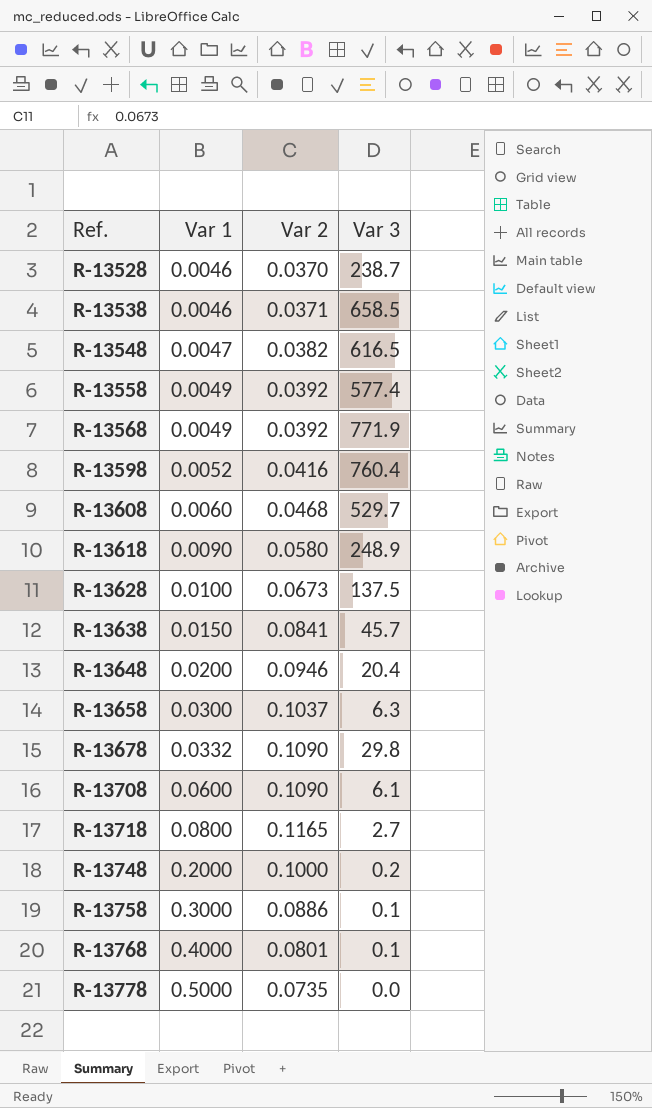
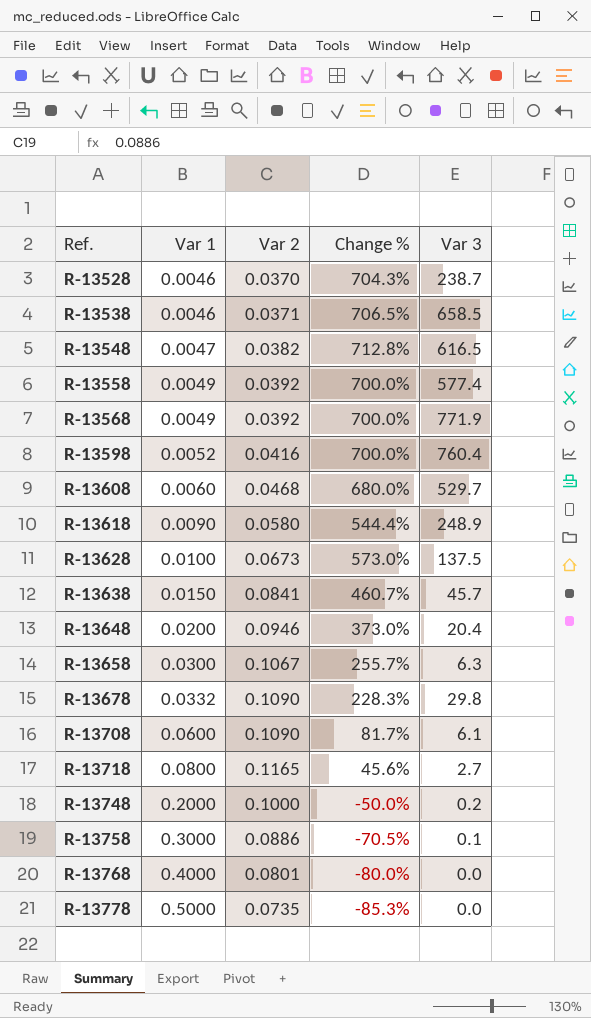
column Change % | formula: none -> ([Var 2] - [Var 1]) / [Var 1]
R-13658 | Var 2: 0.1037 -> 0.1067
R-13768 | Var 3: 0.1 -> 0.0

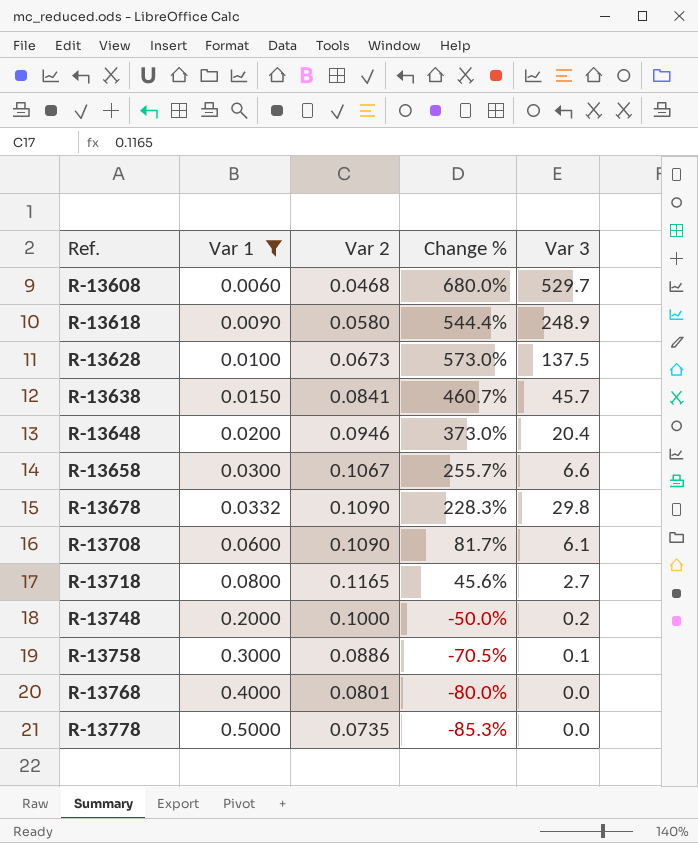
filter: none -> Var 1 >= 0.0060
R-13658 | Var 3: 6.3 -> 6.6

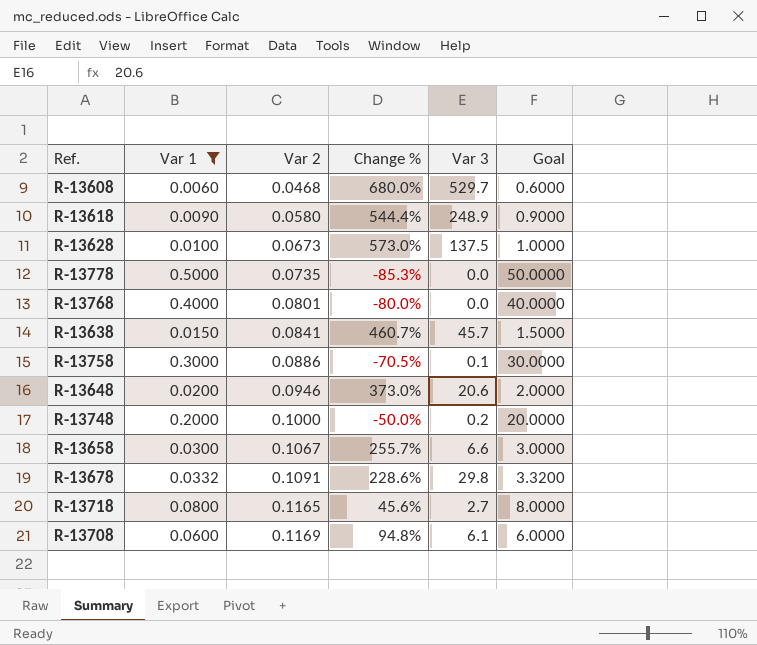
row order: Ref. ascending -> Var 2 ascending
column Goal | formula: none -> [Var 1] * 100
R-13648 | Var 3: 20.4 -> 20.6
R-13678 | Var 2: 0.1090 -> 0.1091
R-13678 | Change %: 228.3% -> 228.6%
R-13708 | Var 2: 0.1090 -> 0.1169
R-13708 | Change %: 81.7% -> 94.8%

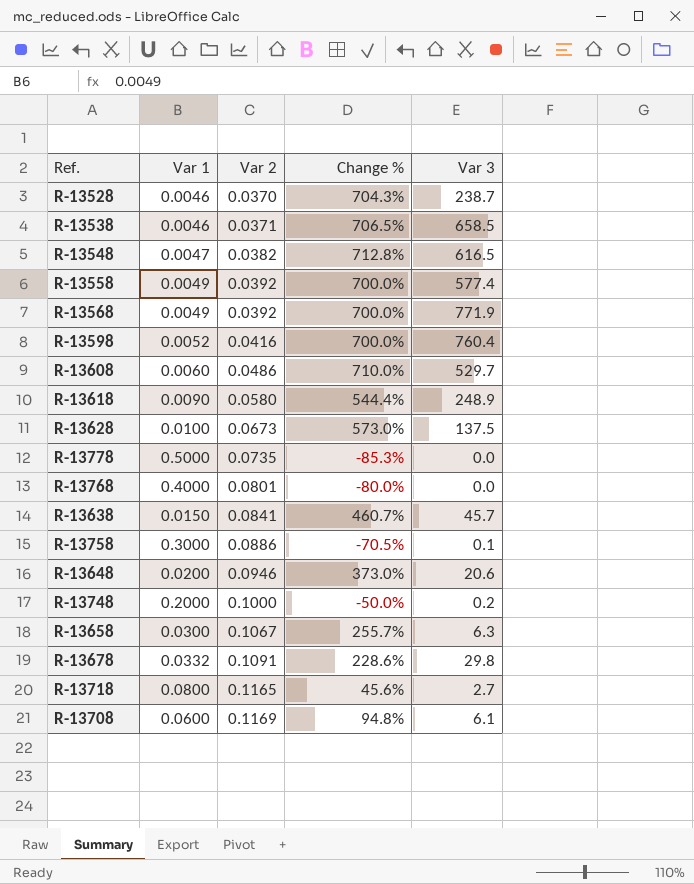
filter: Var 1 >= 0.0060 -> none
column Goal | formula: [Var 1] * 100 -> none
R-13608 | Var 2: 0.0468 -> 0.0486
R-13608 | Change %: 680.0% -> 710.0%
R-13658 | Var 3: 6.6 -> 6.3

